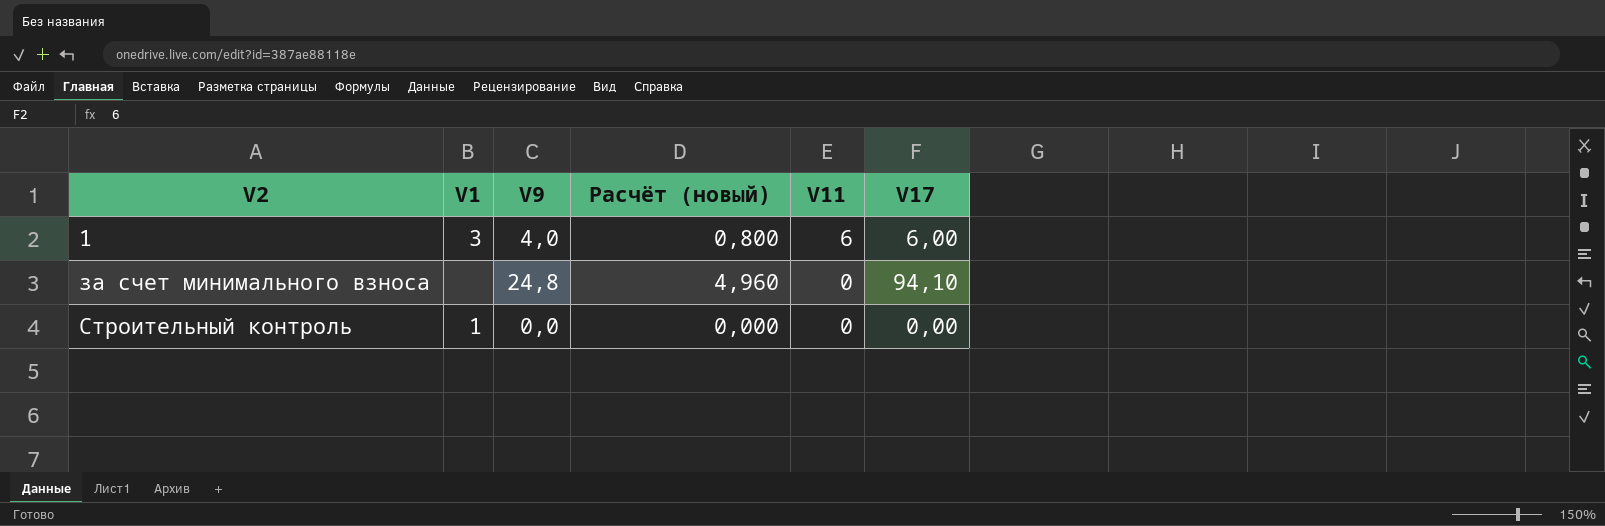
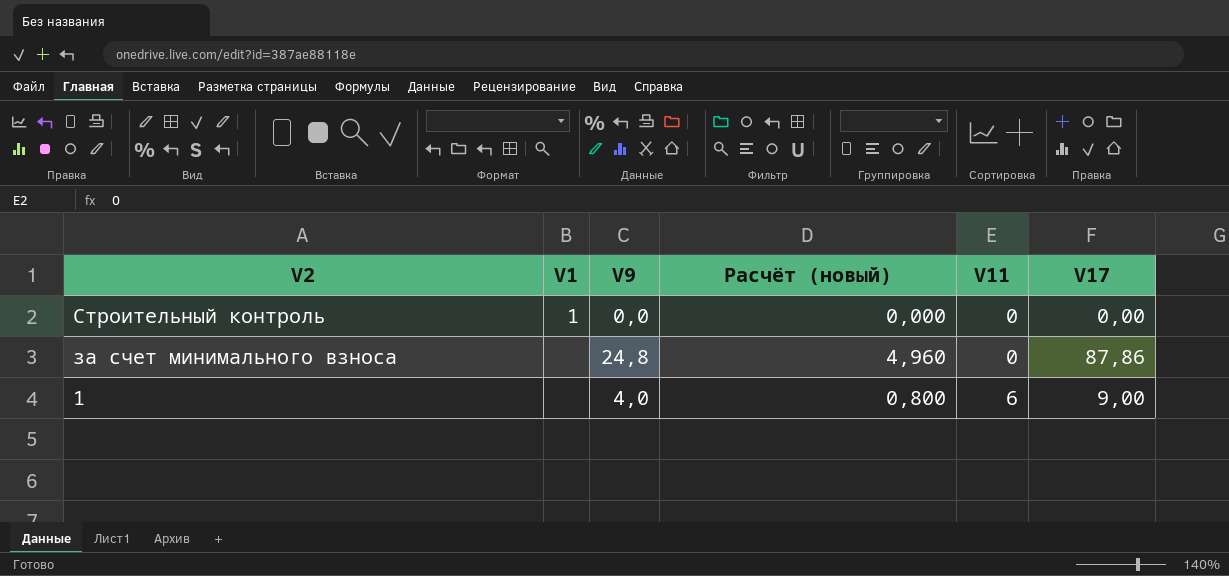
row order: V2 ascending -> V2 descending
за счет минимального взноса | V17: 94,10 -> 87,86
1 | V1: 3 -> none
1 | V17: 6,00 -> 9,00

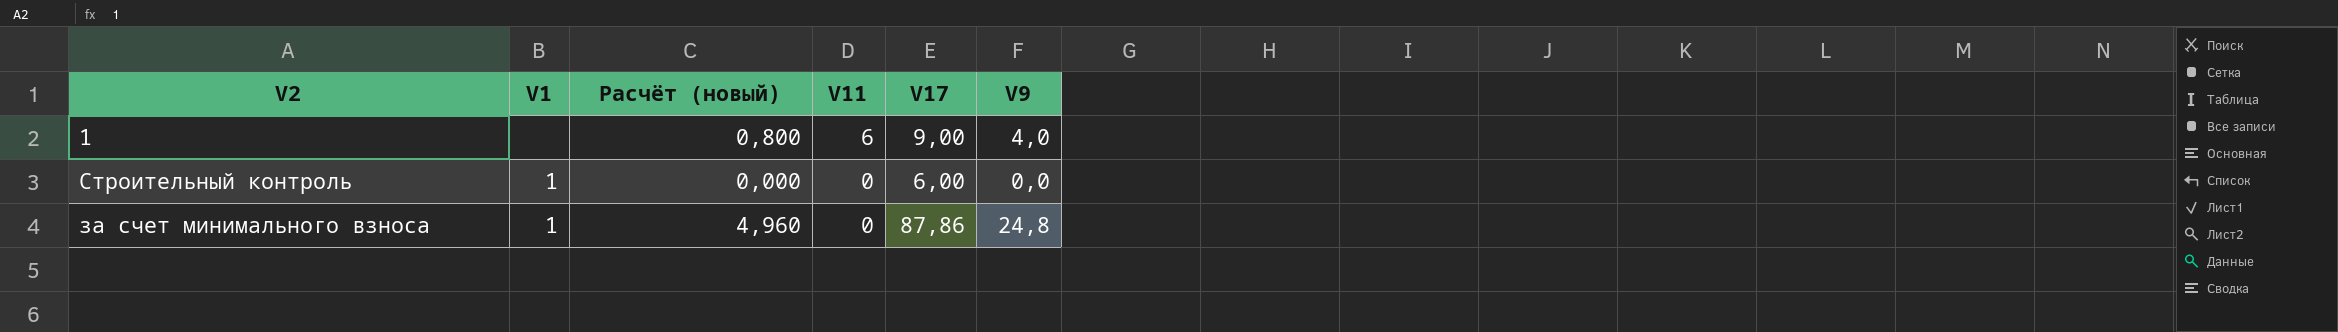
row order: V2 descending -> V11 descending
column V9 | position: 3 -> 6
Строительный контроль | V17: 0,00 -> 6,00
за счет минимального взноса | V1: none -> 1

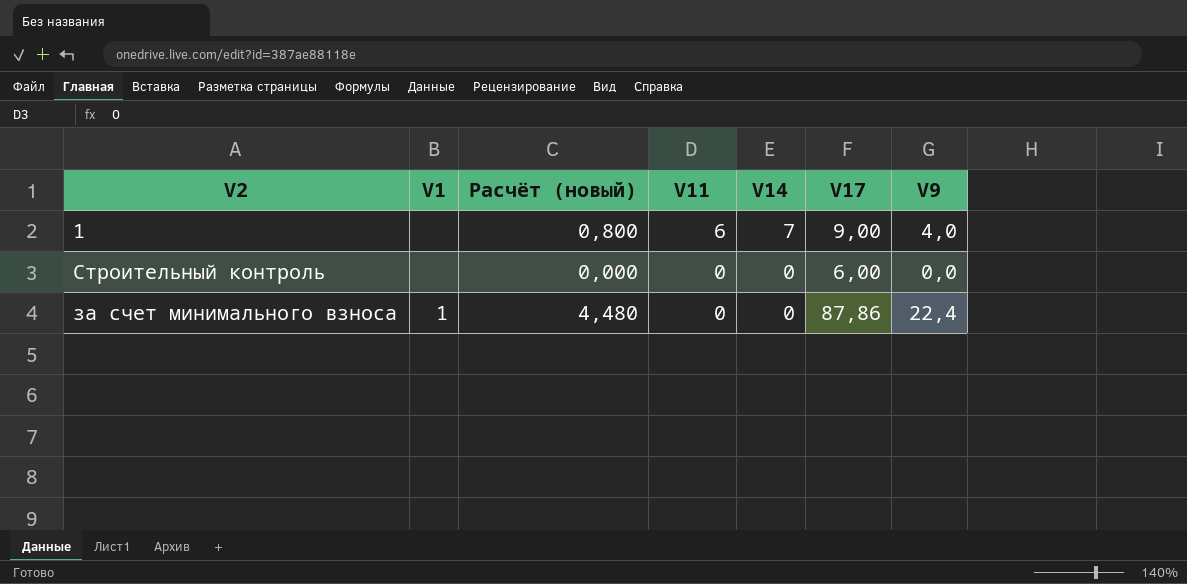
column V14 | position: none -> 5
Строительный контроль | V1: 1 -> none
за счет минимального взноса | Расчёт (новый): 4,960 -> 4,480
за счет минимального взноса | V9: 24,8 -> 22,4

